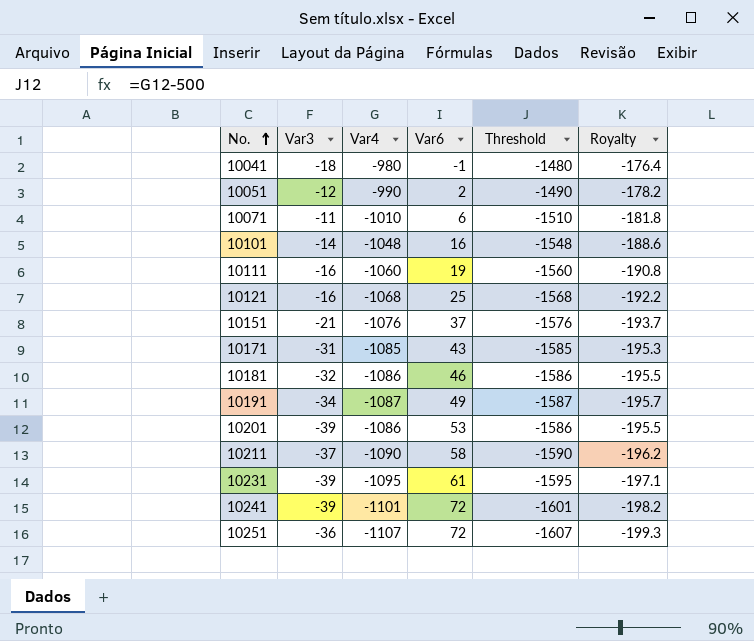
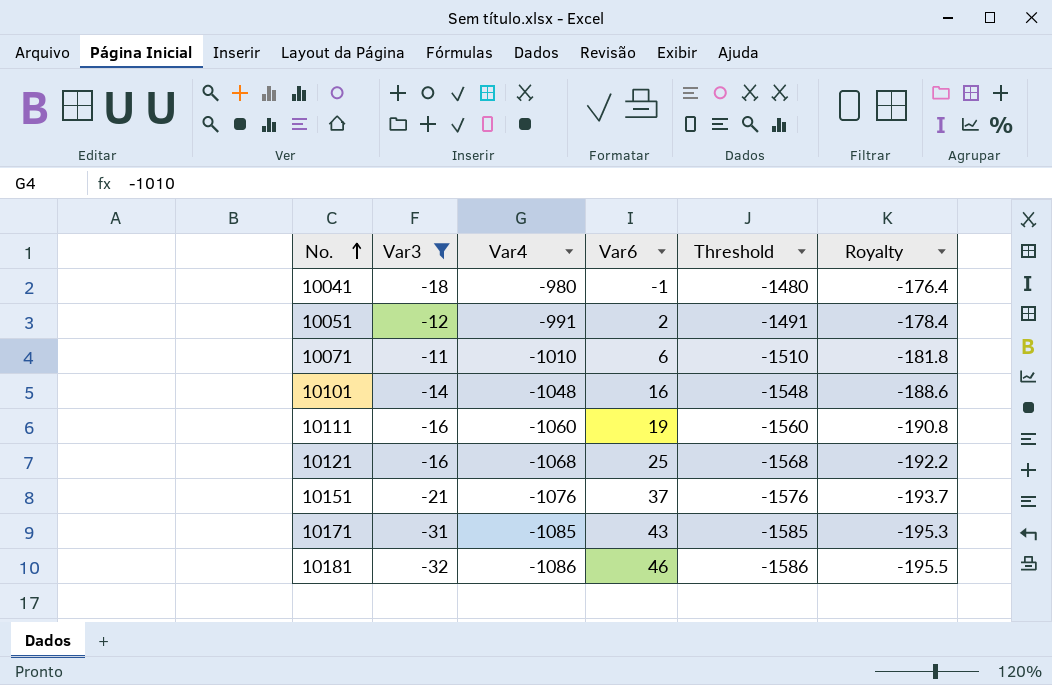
filter: none -> Var3 >= -32
10051 | Var4: -990 -> -991
10051 | Threshold: -1490 -> -1491
10051 | Royalty: -178.2 -> -178.4

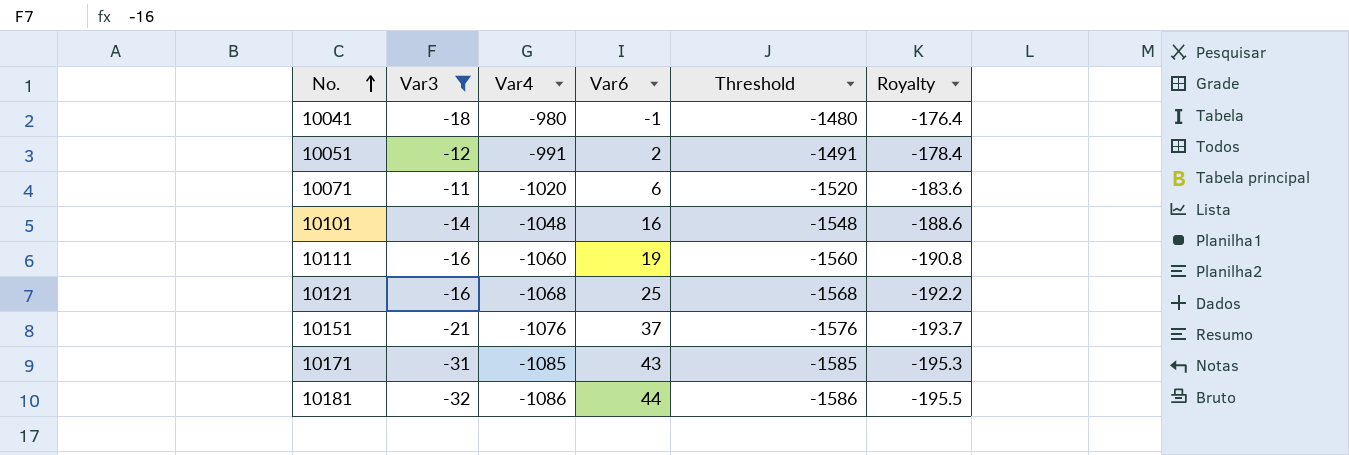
10071 | Var4: -1010 -> -1020
10071 | Threshold: -1510 -> -1520
10071 | Royalty: -181.8 -> -183.6
10181 | Var6: 46 -> 44

